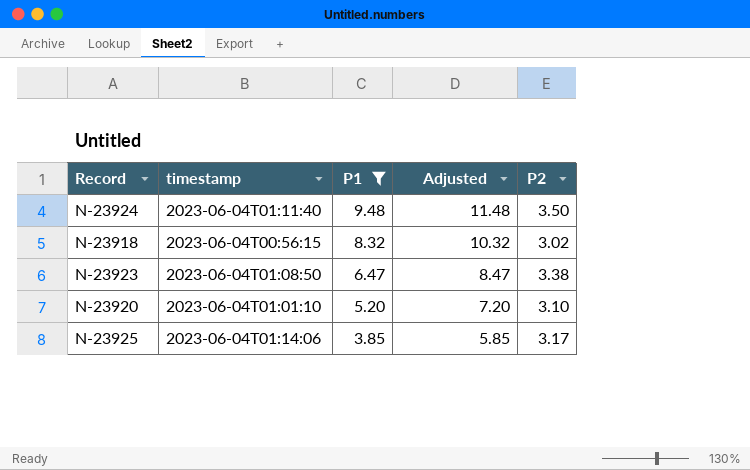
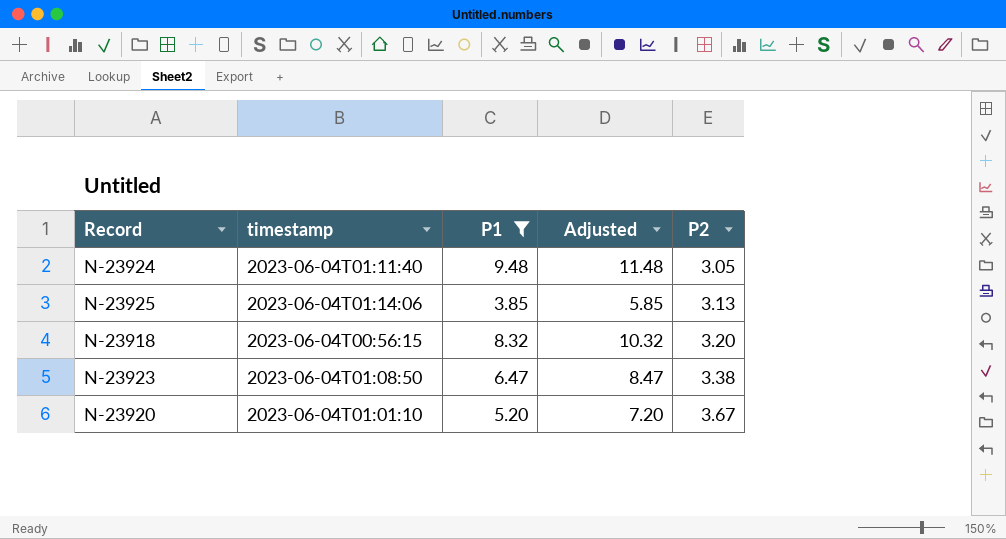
row order: P1 descending -> P2 ascending
N-23924 | P2: 3.50 -> 3.05
N-23925 | P2: 3.17 -> 3.13
N-23918 | P2: 3.02 -> 3.20
N-23920 | P2: 3.10 -> 3.67

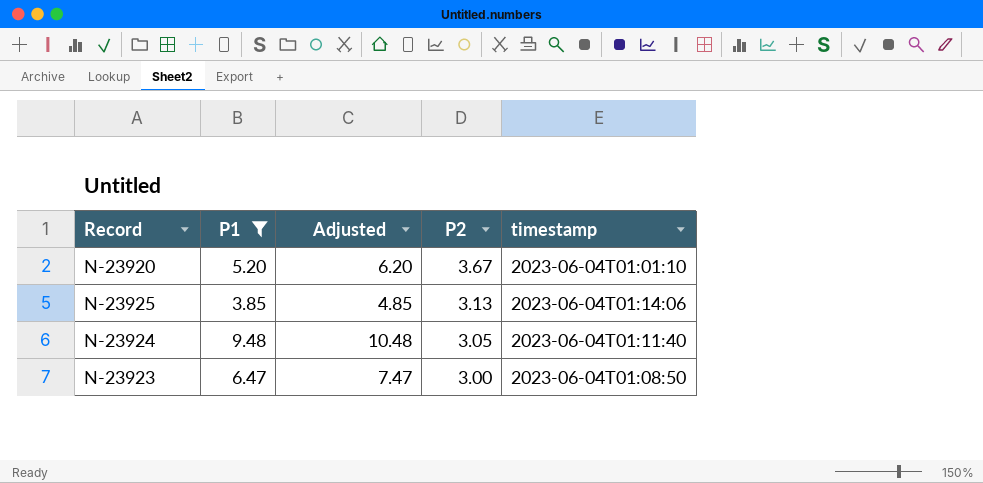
row order: P2 ascending -> P2 descending
column Adjusted | formula: [P1] + 2 -> [P1] + 1
column timestamp | position: 2 -> 5
row N-23918: 2023-06-04T00:56:15 | 8.32 | 10.32 | 3.20 -> none
N-23923 | P2: 3.38 -> 3.00

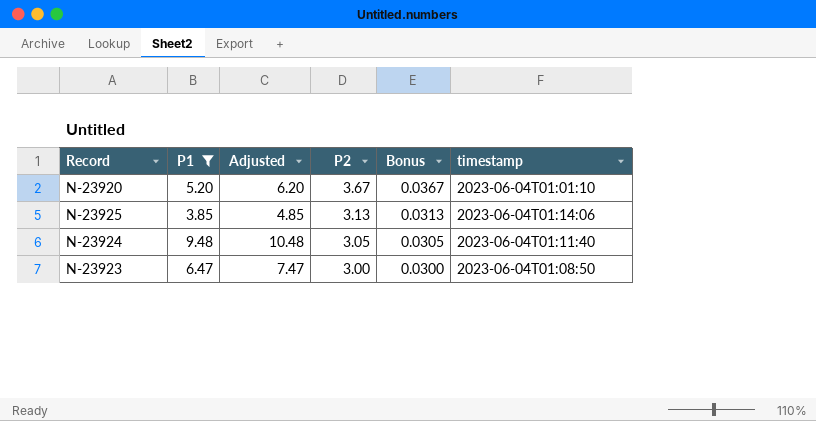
column Bonus | formula: none -> [P2] * 0.01

